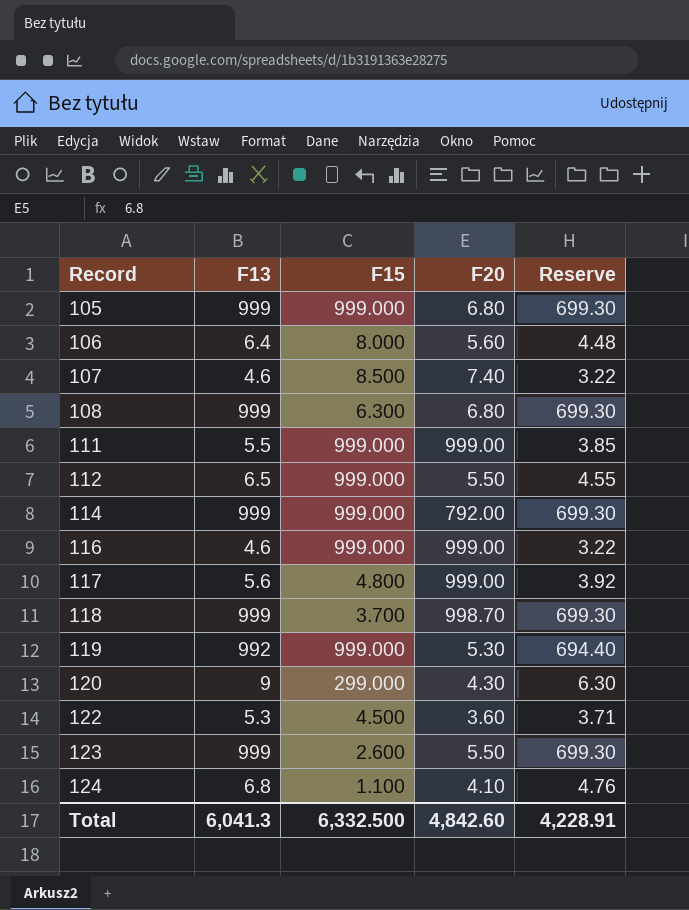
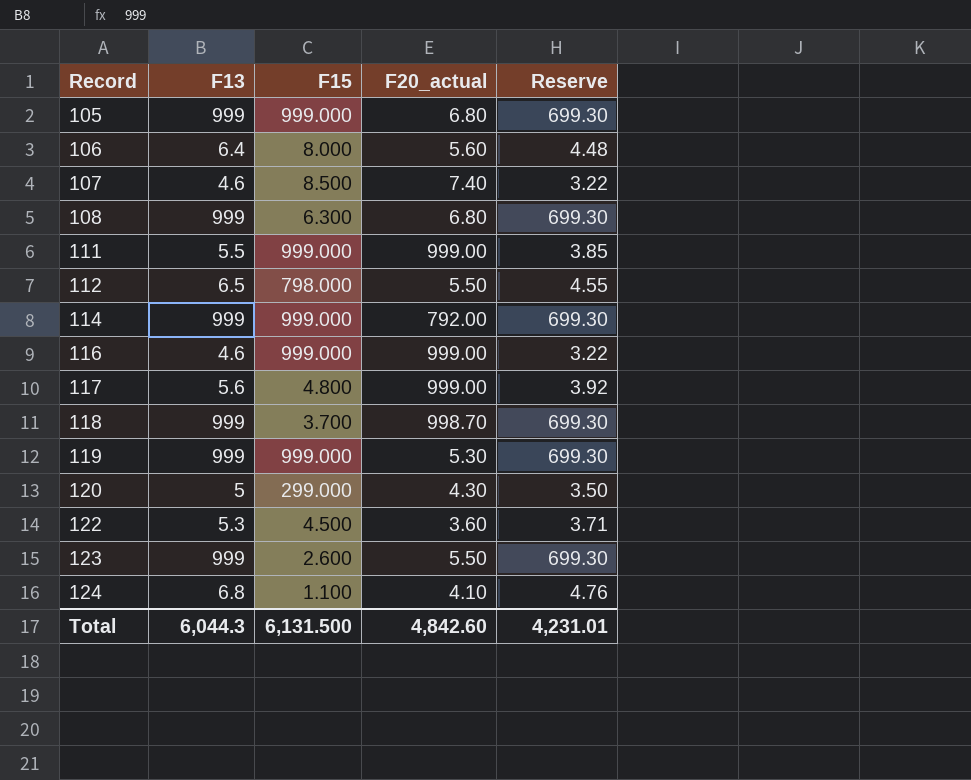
column name: F20 -> F20_actual
112 | F15: 999.000 -> 798.000
119 | F13: 992 -> 999
119 | Reserve: 694.40 -> 699.30
120 | F13: 9 -> 5
120 | Reserve: 6.30 -> 3.50
Total | F13: 6,041.3 -> 6,044.3
Total | F15: 6,332.500 -> 6,131.500
Total | Reserve: 4,228.91 -> 4,231.01

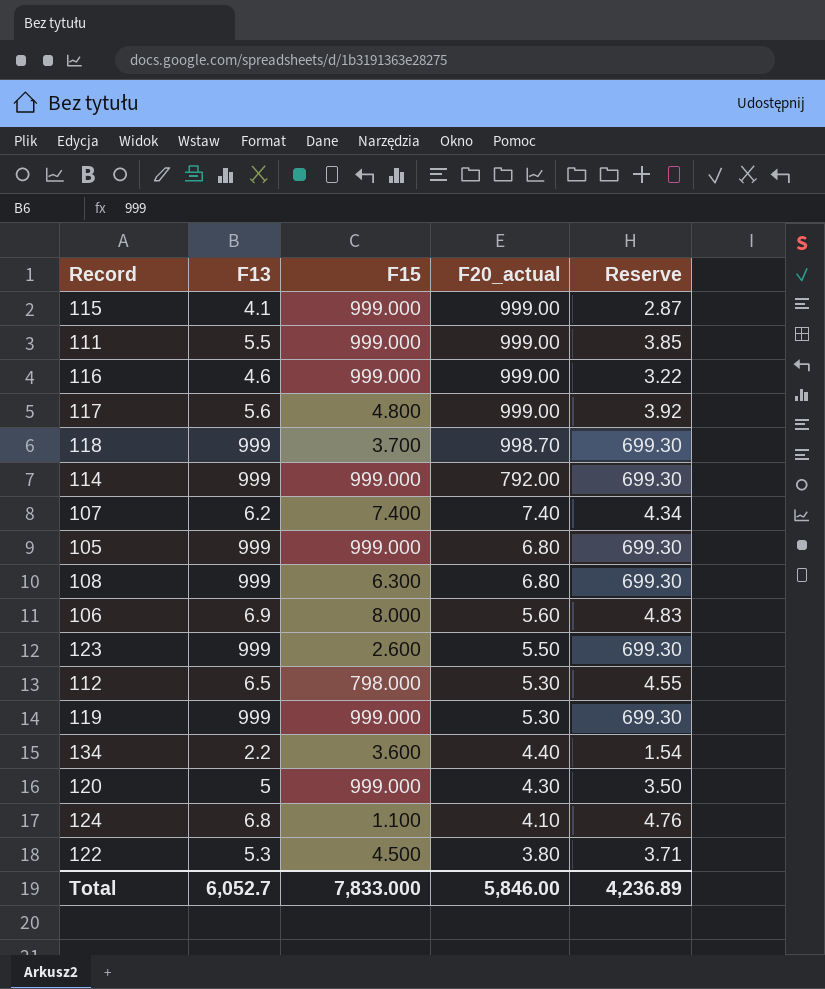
row order: Record ascending -> F20_actual descending
row 115: none -> 4.1 | 999.000 | 999.00 | 2.87
107 | F13: 4.6 -> 6.2
107 | F15: 8.500 -> 7.400
107 | Reserve: 3.22 -> 4.34
106 | F13: 6.4 -> 6.9
106 | Reserve: 4.48 -> 4.83
112 | F20_actual: 5.50 -> 5.30
row 134: none -> 2.2 | 3.600 | 4.40 | 1.54
120 | F15: 299.000 -> 999.000
122 | F20_actual: 3.60 -> 3.80
Total | F13: 6,044.3 -> 6,052.7
Total | F15: 6,131.500 -> 7,833.000
Total | F20_actual: 4,842.60 -> 5,846.00
Total | Reserve: 4,231.01 -> 4,236.89

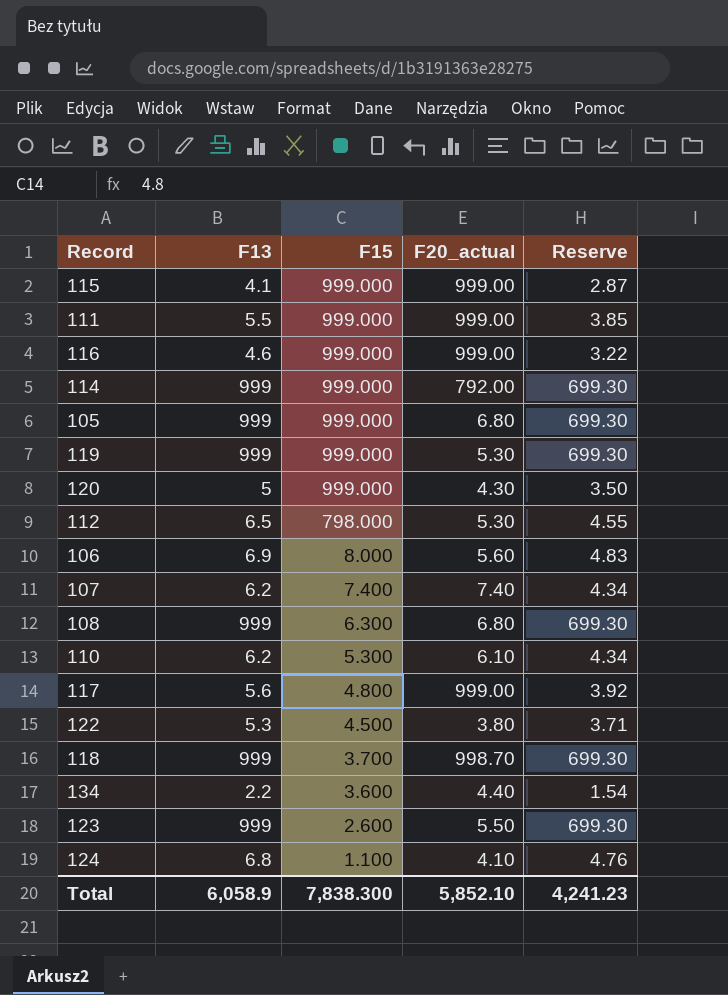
row order: F20_actual descending -> F15 descending
row 110: none -> 6.2 | 5.300 | 6.10 | 4.34
Total | F13: 6,052.7 -> 6,058.9
Total | F15: 7,833.000 -> 7,838.300
Total | F20_actual: 5,846.00 -> 5,852.10
Total | Reserve: 4,236.89 -> 4,241.23

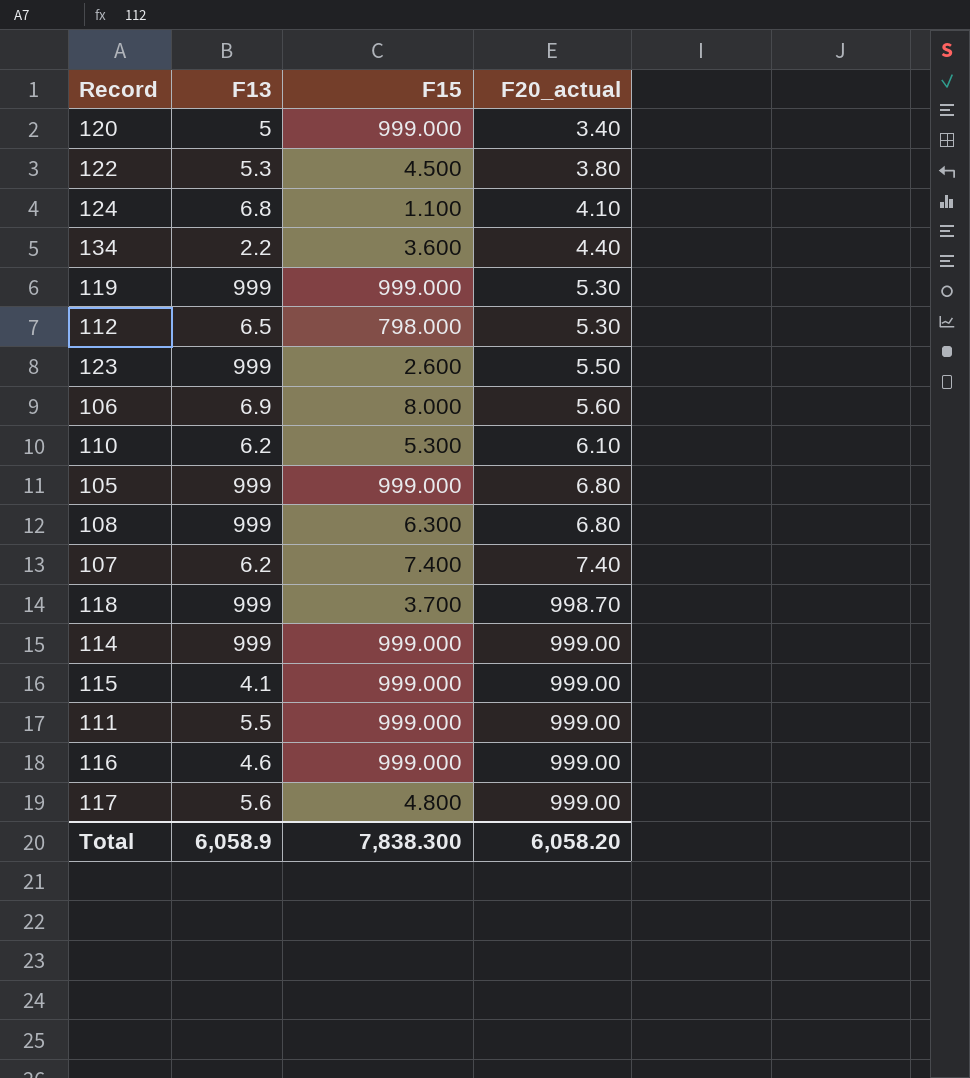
row order: F15 descending -> F20_actual ascending
column Reserve | formula: [F13] * 0.7 -> none
120 | F20_actual: 4.30 -> 3.40
114 | F20_actual: 792.00 -> 999.00
Total | F20_actual: 5,852.10 -> 6,058.20

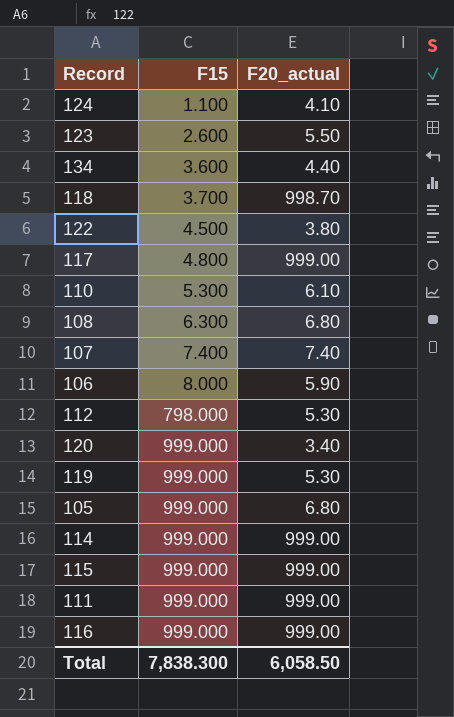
row order: F20_actual ascending -> F15 ascending
column F13 | position: 2 -> none
106 | F20_actual: 5.60 -> 5.90
Total | F20_actual: 6,058.20 -> 6,058.50

